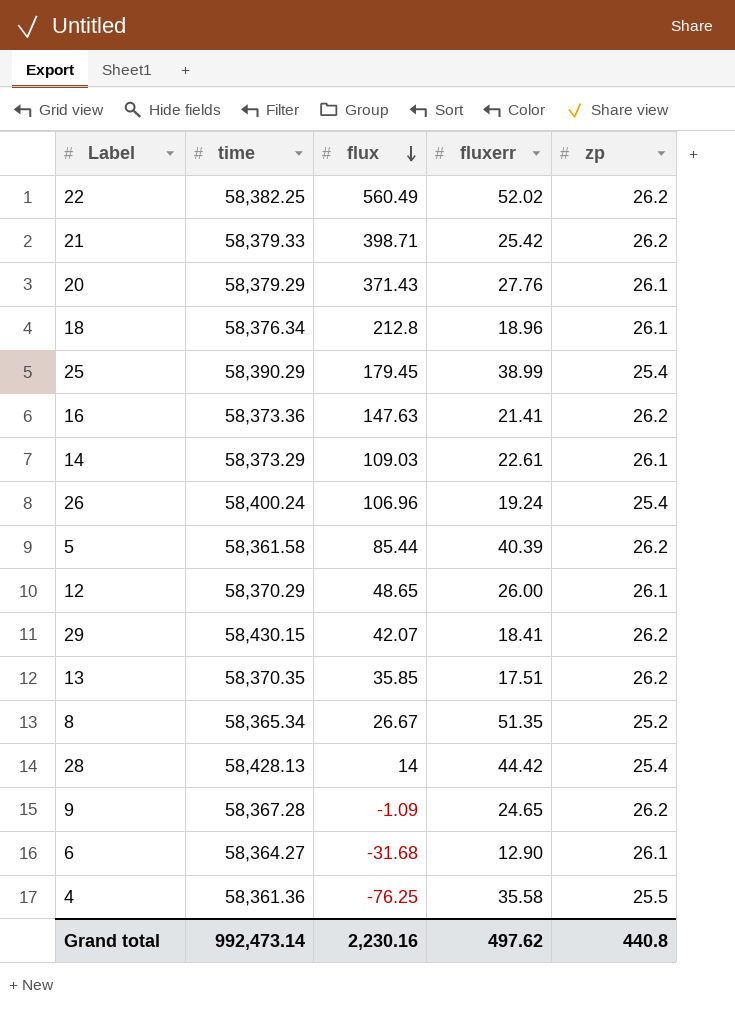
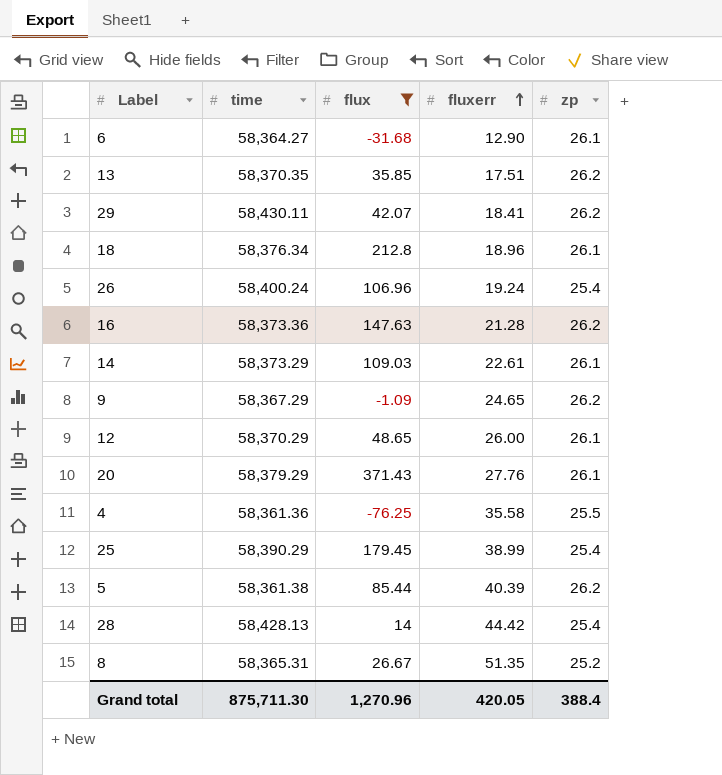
filter: none -> flux <= 371.43
row order: flux descending -> fluxerr ascending
29 | time: 58,430.15 -> 58,430.11
16 | fluxerr: 21.41 -> 21.28
9 | time: 58,367.28 -> 58,367.29
5 | time: 58,361.58 -> 58,361.38
8 | time: 58,365.34 -> 58,365.31
Grand total | time: 992,473.14 -> 875,711.30
Grand total | flux: 2,230.16 -> 1,270.96
Grand total | fluxerr: 497.62 -> 420.05
Grand total | zp: 440.8 -> 388.4

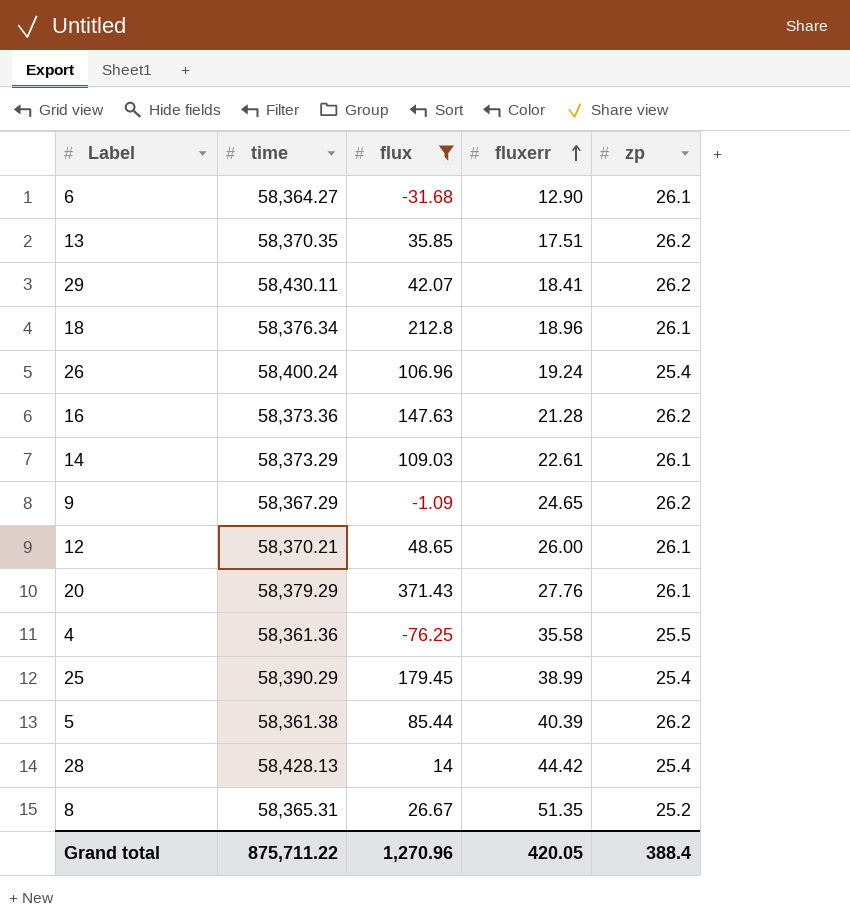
12 | time: 58,370.29 -> 58,370.21
Grand total | time: 875,711.30 -> 875,711.22

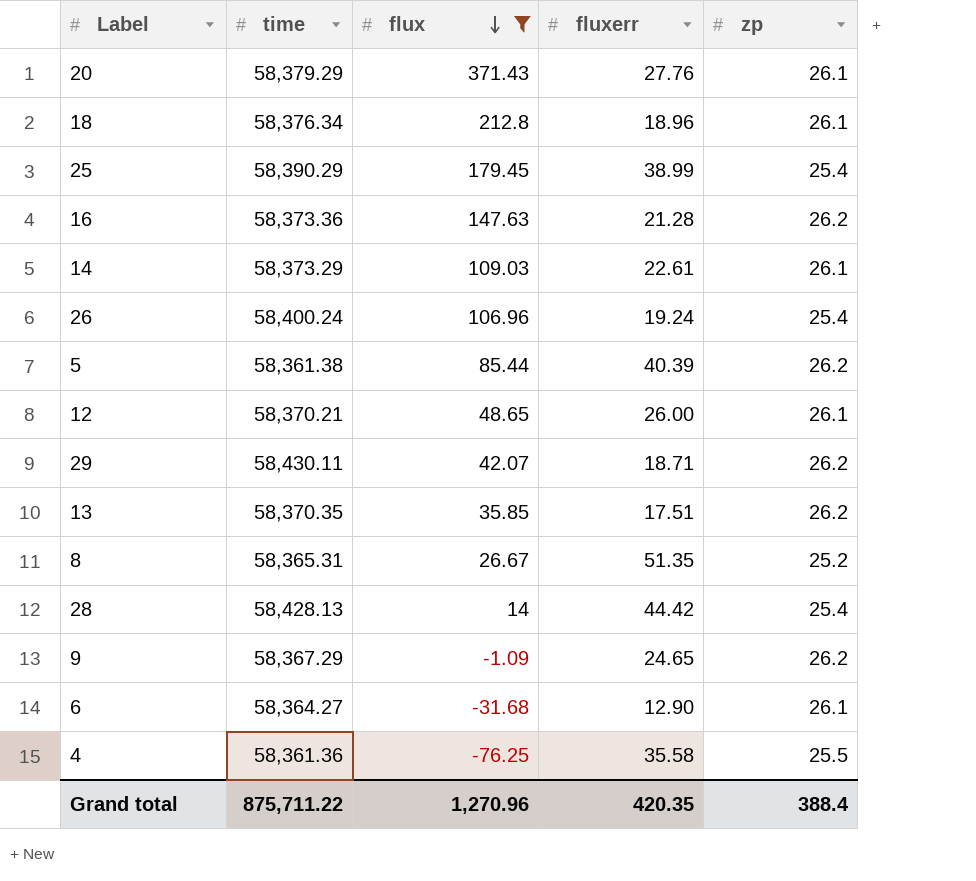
row order: fluxerr ascending -> flux descending
29 | fluxerr: 18.41 -> 18.71
Grand total | fluxerr: 420.05 -> 420.35

